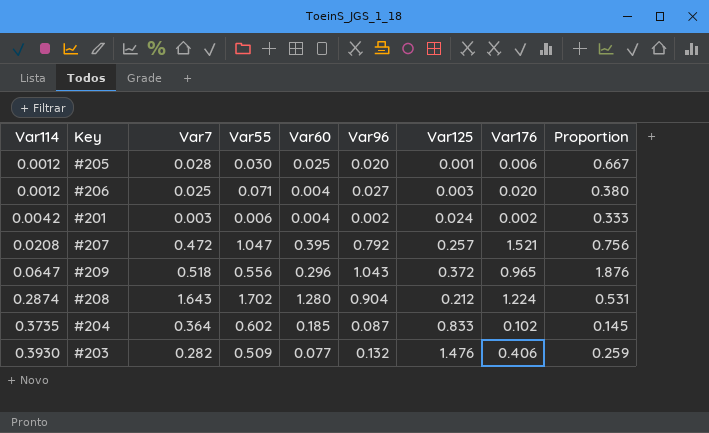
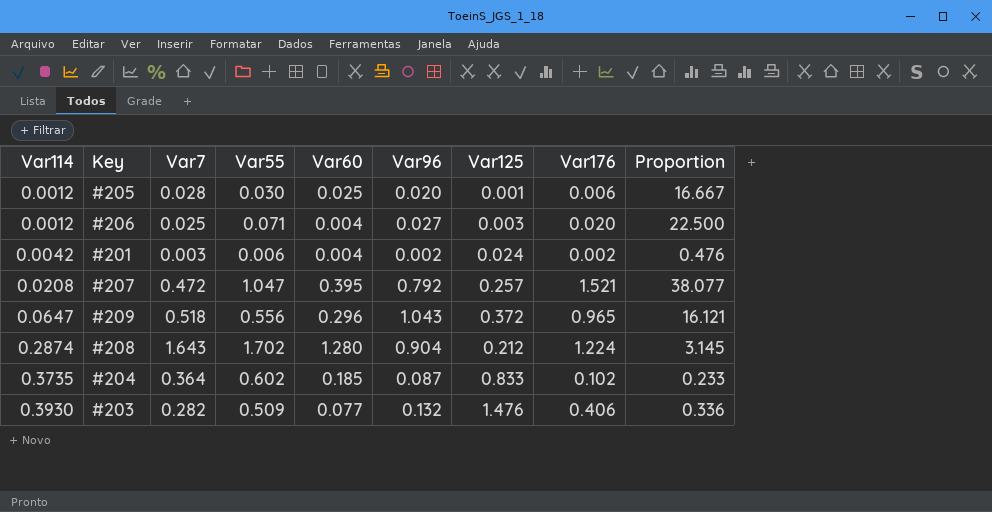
column Proportion | formula: [Var96] / [Var55] -> [Var96] / [Var114]

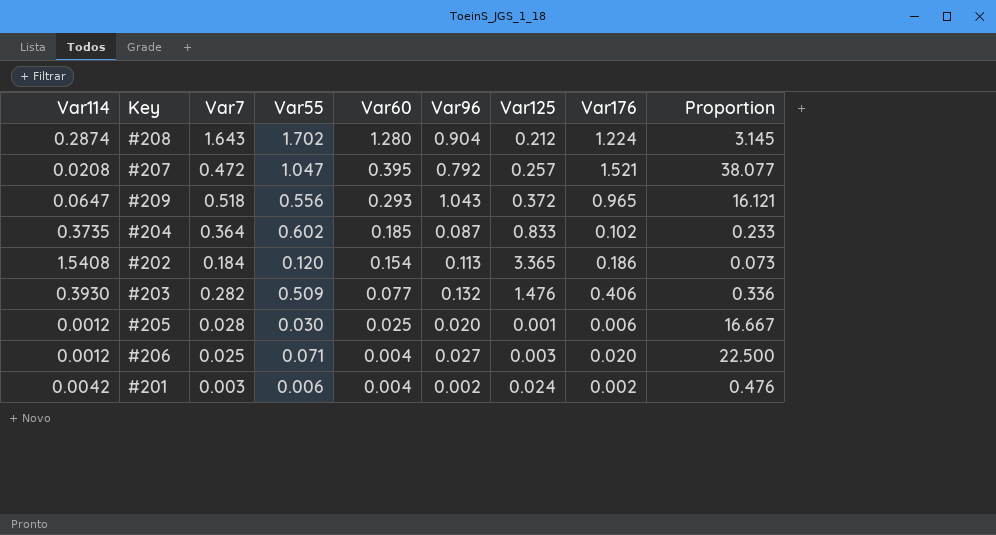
row order: Var114 ascending -> Var60 descending
#209 | Var60: 0.296 -> 0.293
row #202: none -> 1.5408 | 0.184 | 0.120 | 0.154 | 0.113 | 3.365 | 0.186 | 0.073

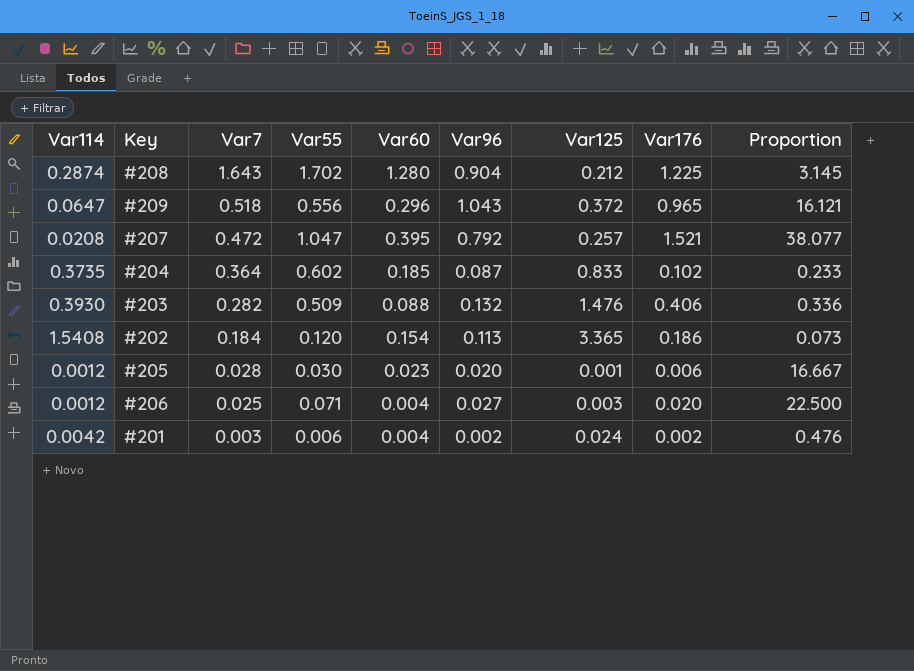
row order: Var60 descending -> Var7 descending
#208 | Var176: 1.224 -> 1.225
#209 | Var60: 0.293 -> 0.296
#203 | Var60: 0.077 -> 0.088
#205 | Var60: 0.025 -> 0.023

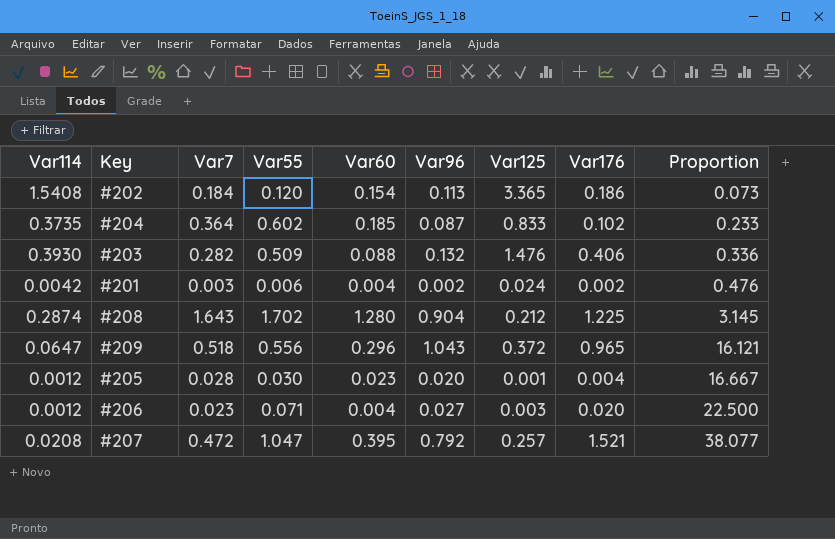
row order: Var7 descending -> Proportion ascending
#205 | Var176: 0.006 -> 0.004
#206 | Var7: 0.025 -> 0.023

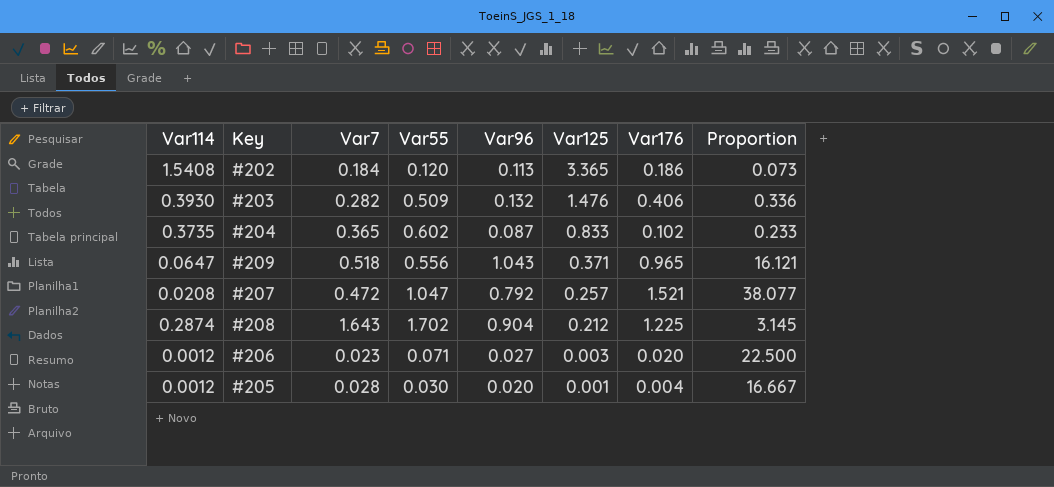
row order: Proportion ascending -> Var125 descending
column Var60 | position: 5 -> none
row #201: 0.0042 | 0.003 | 0.006 | 0.004 | 0.002 | 0.024 | 0.002 | 0.476 -> none
#204 | Var7: 0.364 -> 0.365
#209 | Var125: 0.372 -> 0.371

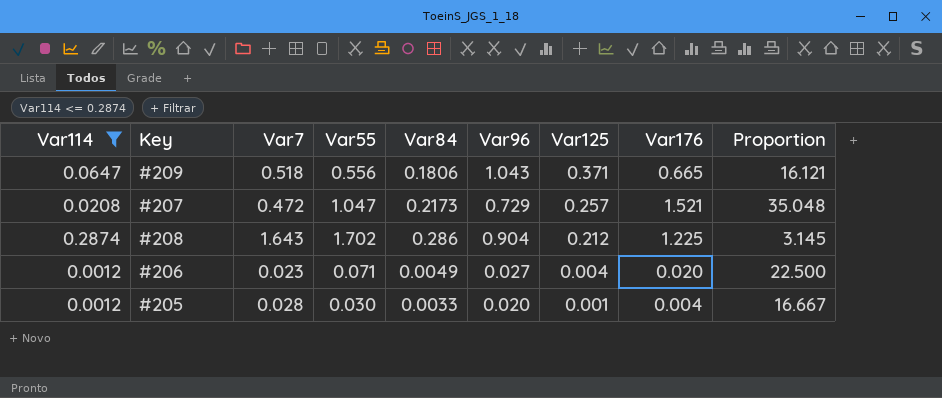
filter: none -> Var114 <= 0.2874
column Var84 | position: none -> 5
#209 | Var176: 0.965 -> 0.665
#207 | Var96: 0.792 -> 0.729
#207 | Proportion: 38.077 -> 35.048
#206 | Var125: 0.003 -> 0.004

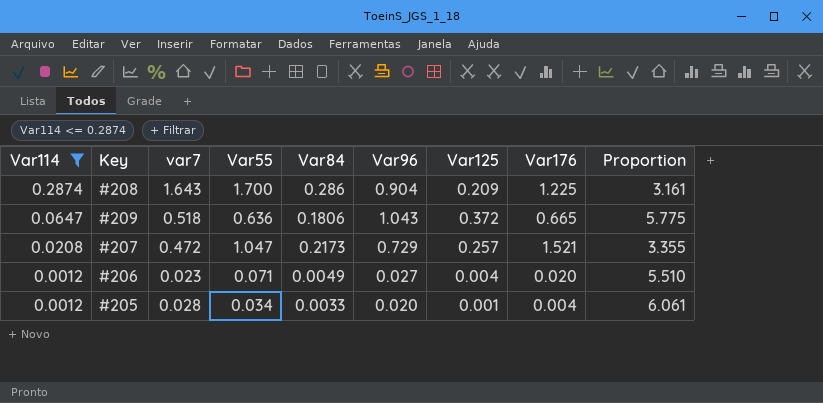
row order: Var125 descending -> Var114 descending
column name: Var7 -> var7
column Proportion | formula: [Var96] / [Var114] -> [Var96] / [Var84]
#208 | Var55: 1.702 -> 1.700
#208 | Var125: 0.212 -> 0.209
#209 | Var55: 0.556 -> 0.636
#209 | Var125: 0.371 -> 0.372
#205 | Var55: 0.030 -> 0.034

